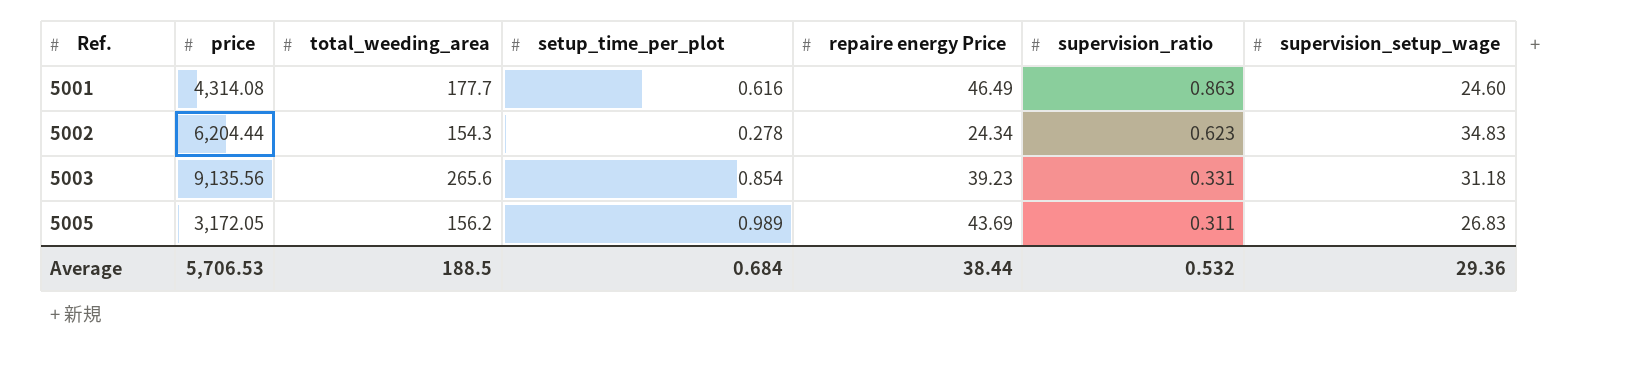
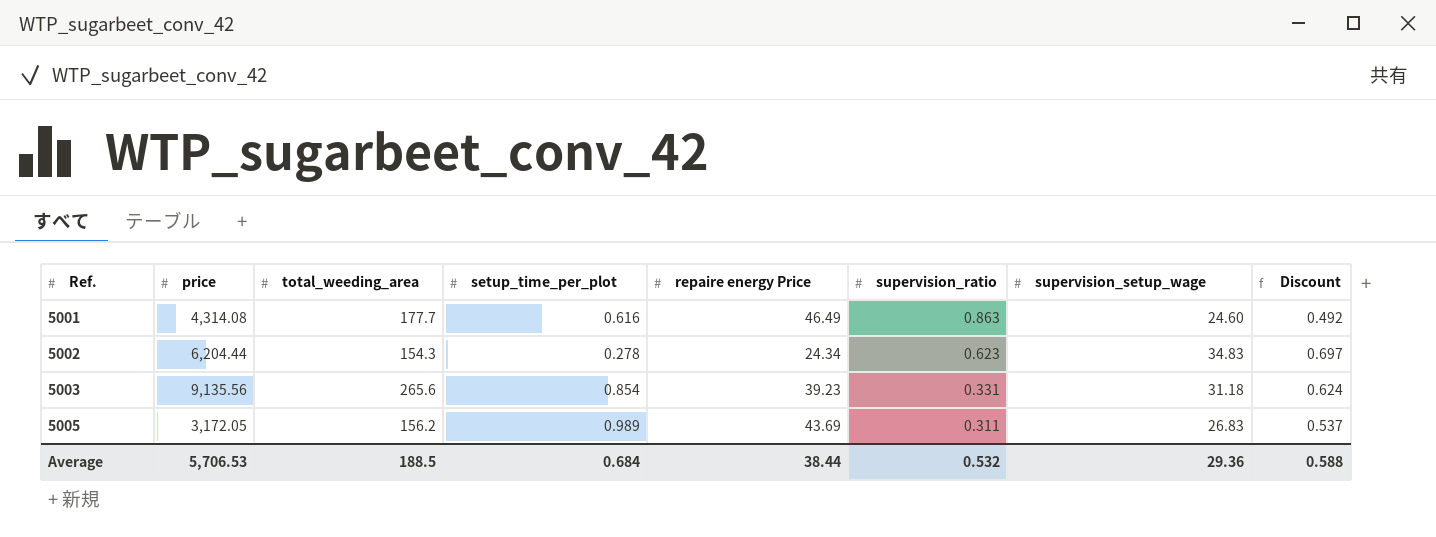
column Discount | formula: none -> [supervision_setup_wage] * 0.02

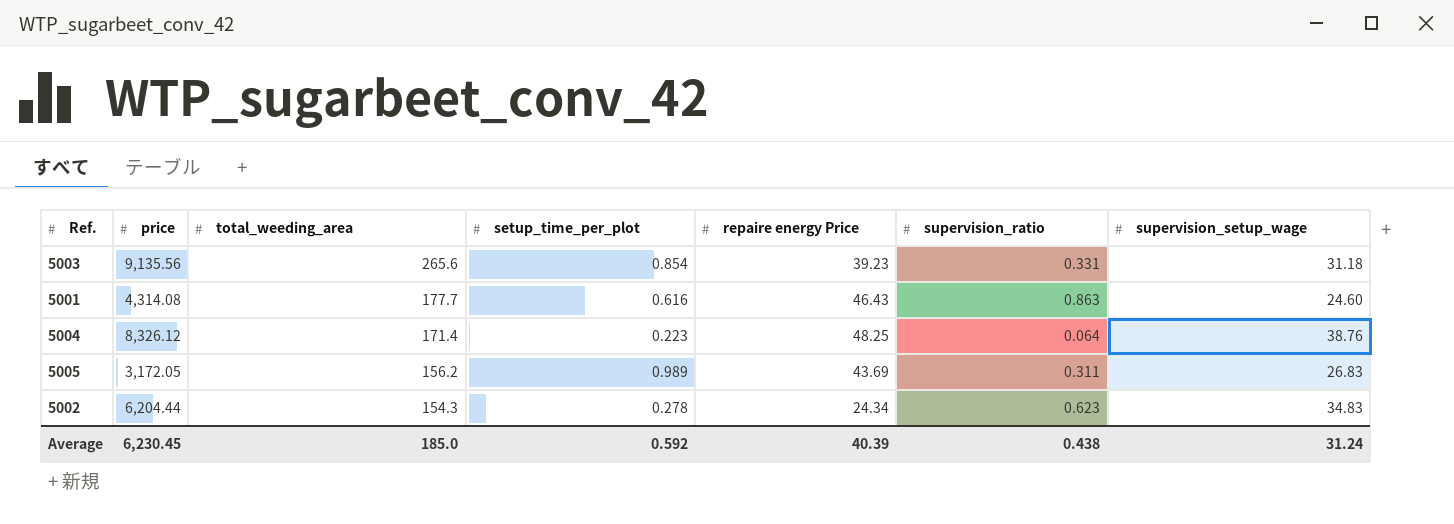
row order: Ref. ascending -> total_weeding_area descending
column Discount | formula: [supervision_setup_wage] * 0.02 -> none
5001 | repaire energy Price: 46.49 -> 46.43
row 5004: none -> 8,326.12 | 171.4 | 0.223 | 48.25 | 0.064 | 38.76
Average | price: 5,706.53 -> 6,230.45
Average | total_weeding_area: 188.5 -> 185.0
Average | setup_time_per_plot: 0.684 -> 0.592
Average | repaire energy Price: 38.44 -> 40.39
Average | supervision_ratio: 0.532 -> 0.438
Average | supervision_setup_wage: 29.36 -> 31.24

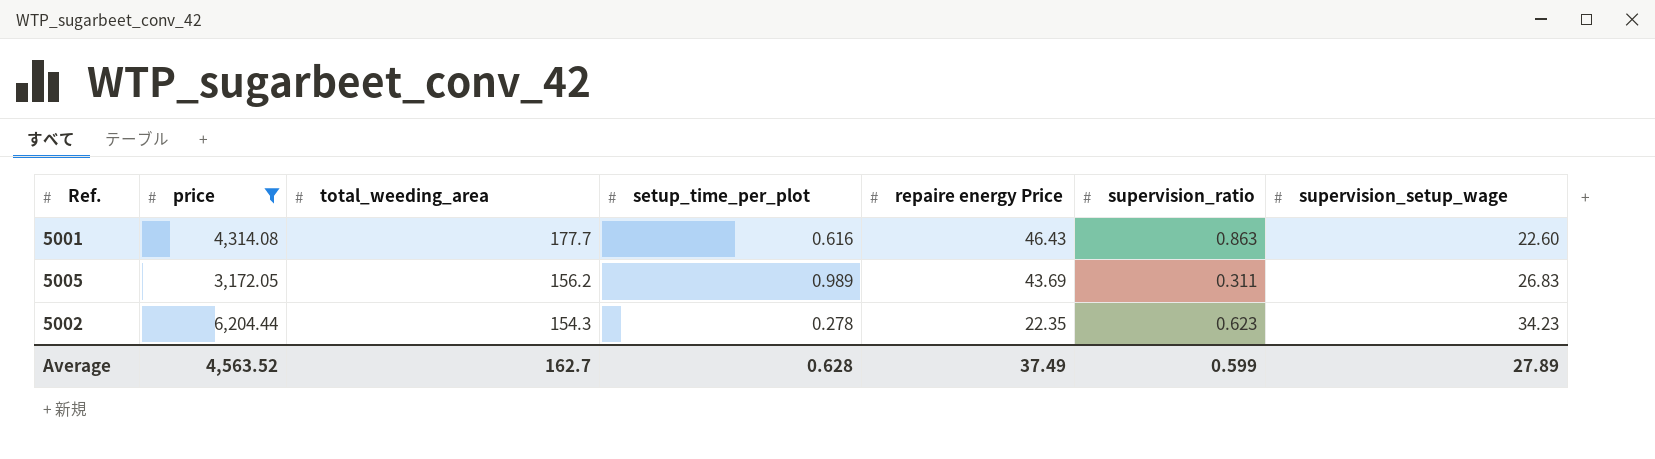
filter: none -> price <= 6,204.44
5001 | supervision_setup_wage: 24.60 -> 22.60
5002 | repaire energy Price: 24.34 -> 22.35
5002 | supervision_setup_wage: 34.83 -> 34.23
Average | price: 6,230.45 -> 4,563.52
Average | total_weeding_area: 185.0 -> 162.7
Average | setup_time_per_plot: 0.592 -> 0.628
Average | repaire energy Price: 40.39 -> 37.49
Average | supervision_ratio: 0.438 -> 0.599
Average | supervision_setup_wage: 31.24 -> 27.89

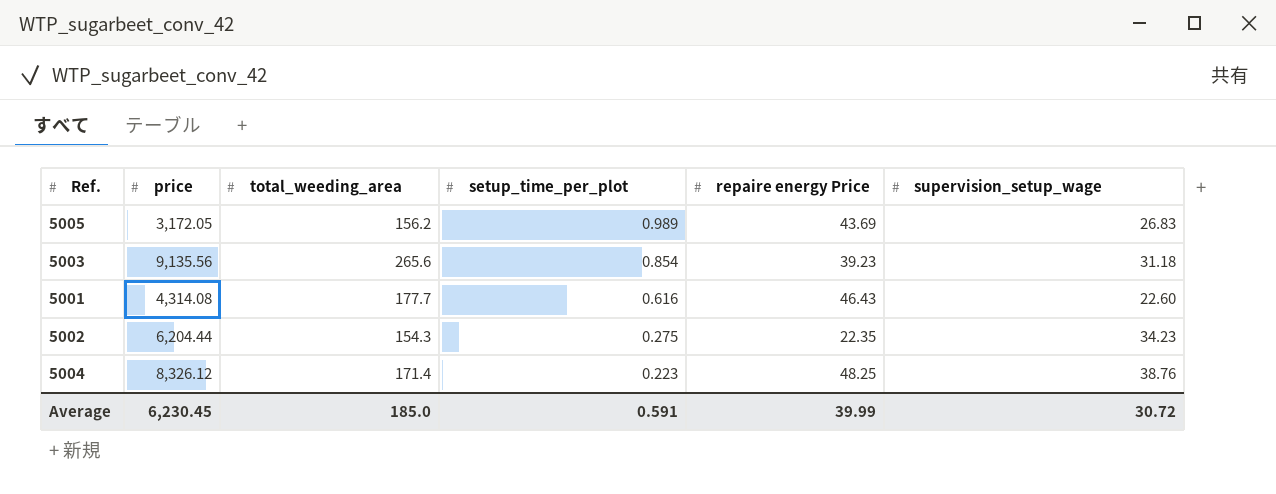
filter: price <= 6,204.44 -> none
row order: total_weeding_area descending -> setup_time_per_plot descending
column supervision_ratio | position: 6 -> none
5002 | setup_time_per_plot: 0.278 -> 0.275
Average | price: 4,563.52 -> 6,230.45
Average | total_weeding_area: 162.7 -> 185.0
Average | setup_time_per_plot: 0.628 -> 0.591
Average | repaire energy Price: 37.49 -> 39.99
Average | supervision_setup_wage: 27.89 -> 30.72

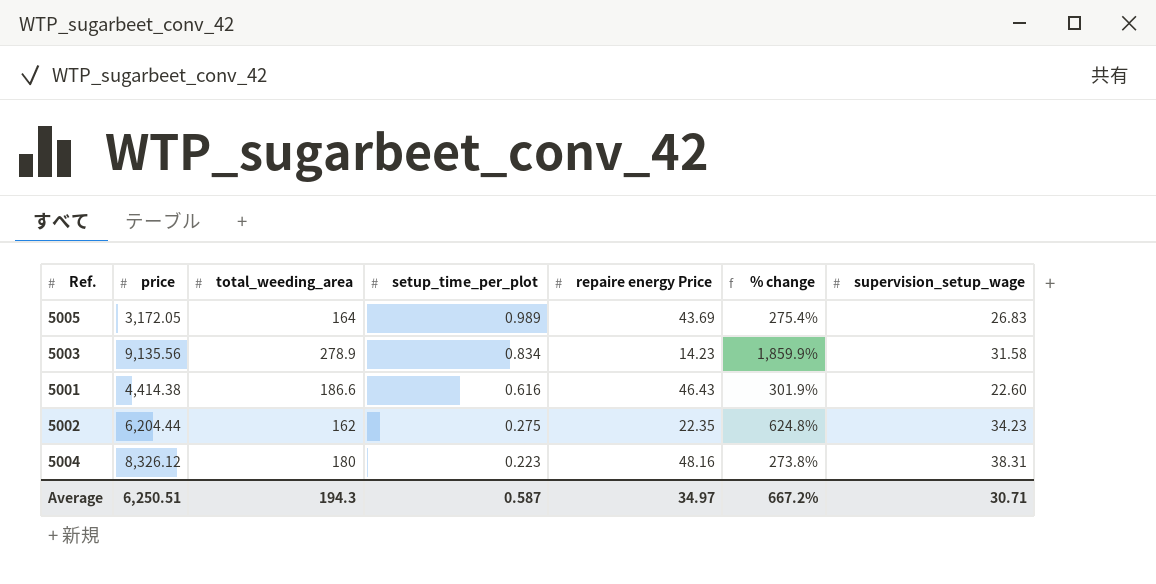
column % change | formula: none -> ([total_weeding_area] - [repaire energy Price]) / [repaire energy Price]
5005 | total_weeding_area: 156.2 -> 164
5003 | total_weeding_area: 265.6 -> 278.9
5003 | setup_time_per_plot: 0.854 -> 0.834
5003 | repaire energy Price: 39.23 -> 14.23
5003 | supervision_setup_wage: 31.18 -> 31.58
5001 | price: 4,314.08 -> 4,414.38
5001 | total_weeding_area: 177.7 -> 186.6
5002 | total_weeding_area: 154.3 -> 162
5004 | total_weeding_area: 171.4 -> 180
5004 | repaire energy Price: 48.25 -> 48.16
5004 | supervision_setup_wage: 38.76 -> 38.31
Average | price: 6,230.45 -> 6,250.51
Average | total_weeding_area: 185.0 -> 194.3
Average | setup_time_per_plot: 0.591 -> 0.587
Average | repaire energy Price: 39.99 -> 34.97
Average | supervision_setup_wage: 30.72 -> 30.71

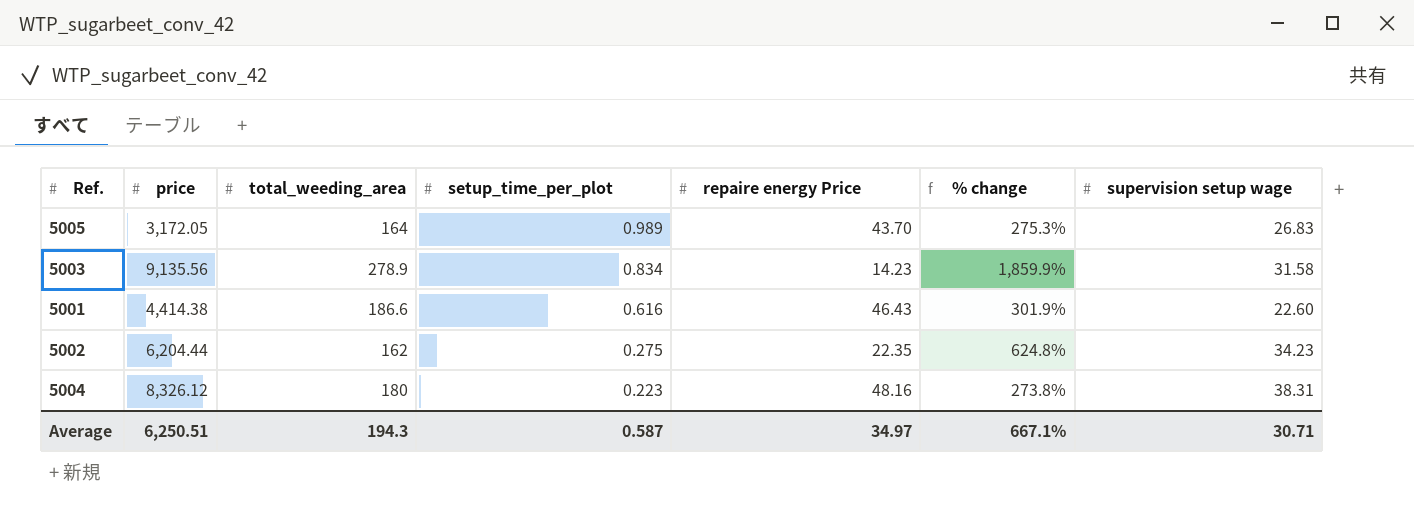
column name: supervision_setup_wage -> supervision setup wage
5005 | repaire energy Price: 43.69 -> 43.70
5005 | % change: 275.4% -> 275.3%
Average | % change: 667.2% -> 667.1%

